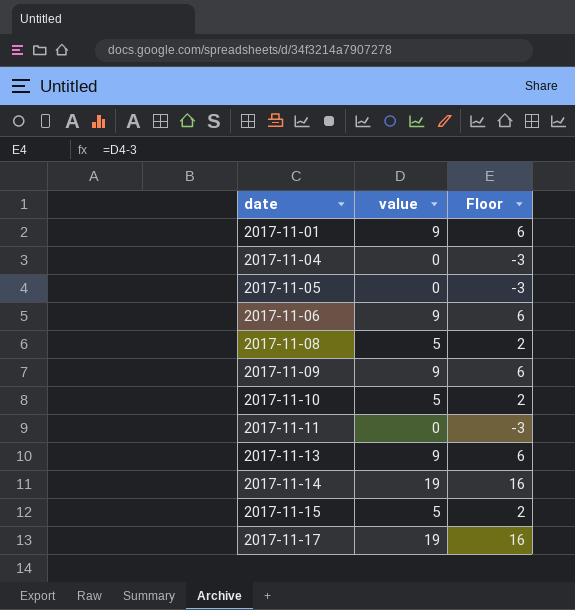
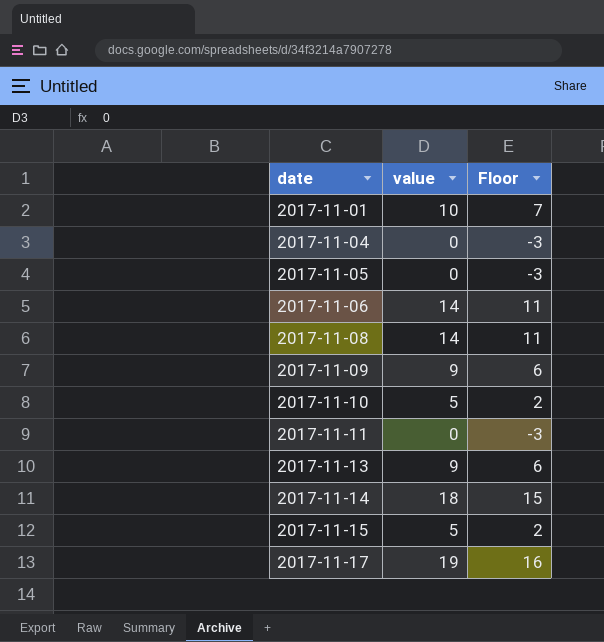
2017-11-01 | value: 9 -> 10
2017-11-01 | Floor: 6 -> 7
2017-11-06 | value: 9 -> 14
2017-11-06 | Floor: 6 -> 11
2017-11-08 | value: 5 -> 14
2017-11-08 | Floor: 2 -> 11
2017-11-14 | value: 19 -> 18
2017-11-14 | Floor: 16 -> 15

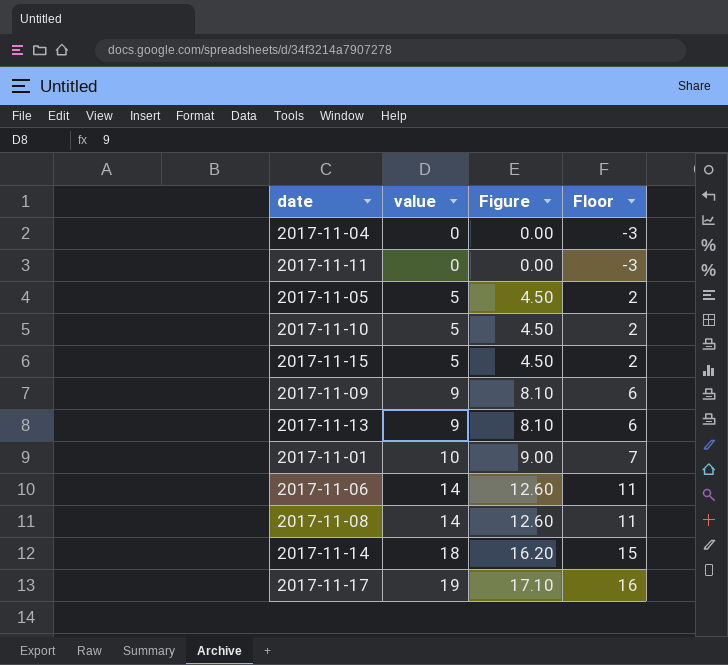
row order: date ascending -> value ascending
column Figure | formula: none -> [value] * 0.9
2017-11-05 | value: 0 -> 5
2017-11-05 | Floor: -3 -> 2

